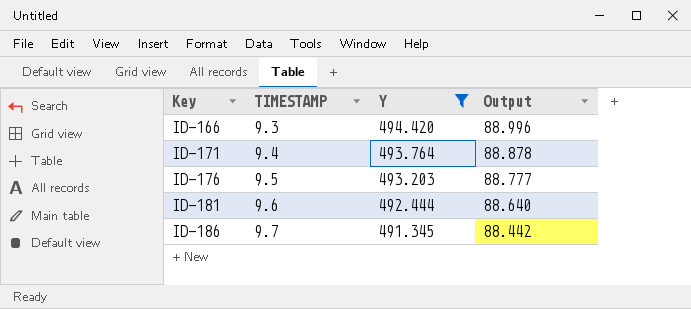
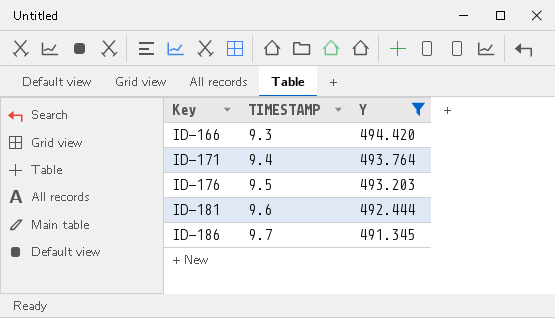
column Output | formula: [Y] * 0.18 -> none

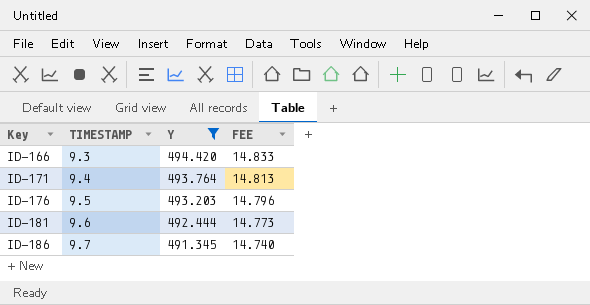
column FEE | formula: none -> [Y] * 0.03

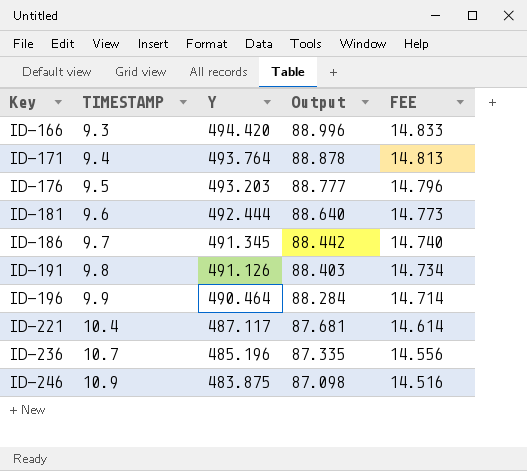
filter: Y >= 491.345 -> none
column Output | formula: none -> [Y] * 0.18

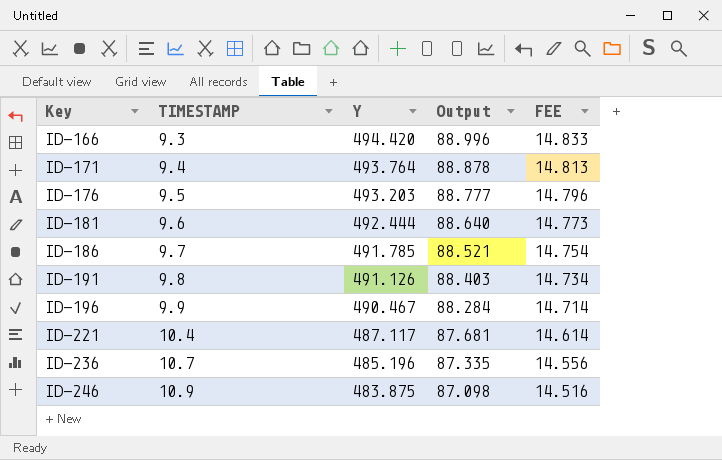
ID-186 | Y: 491.345 -> 491.785
ID-186 | Output: 88.442 -> 88.521
ID-186 | FEE: 14.740 -> 14.754
ID-196 | Y: 490.464 -> 490.467

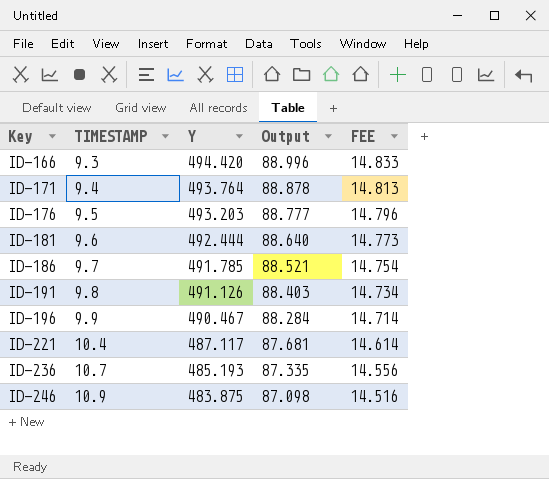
ID-236 | Y: 485.196 -> 485.193

